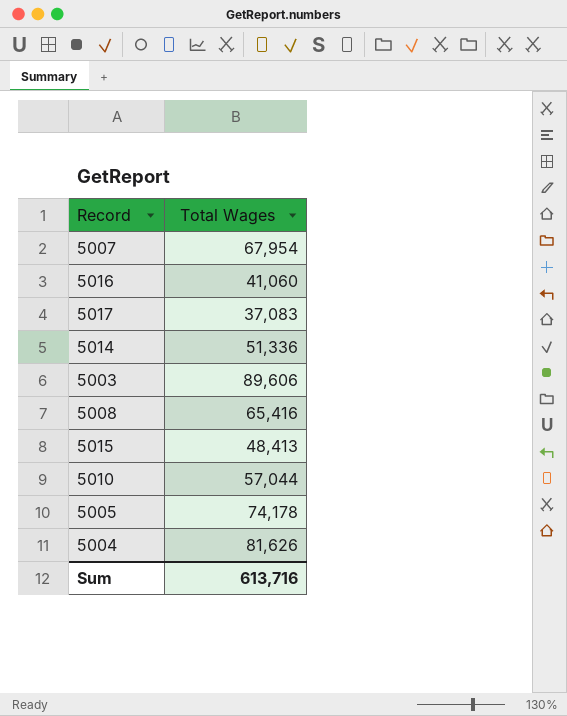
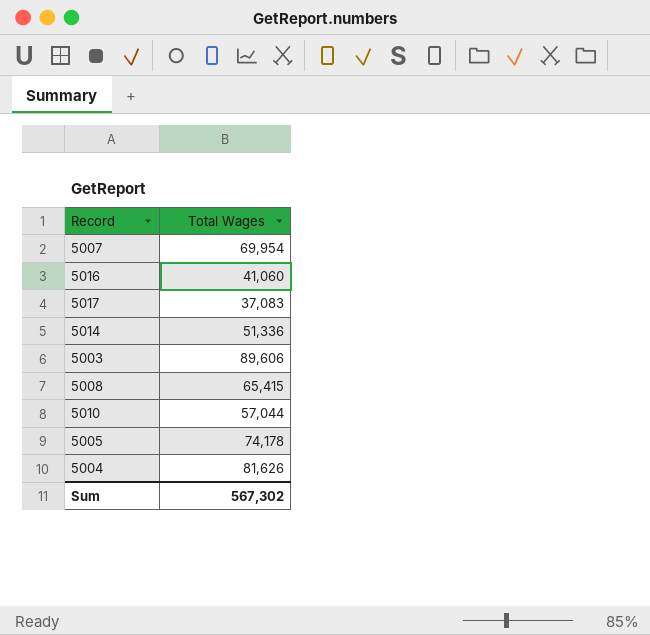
row 5015: 48,413 -> none
5007 | Total Wages: 67,954 -> 69,954
5008 | Total Wages: 65,416 -> 65,415
Sum | Total Wages: 613,716 -> 567,302

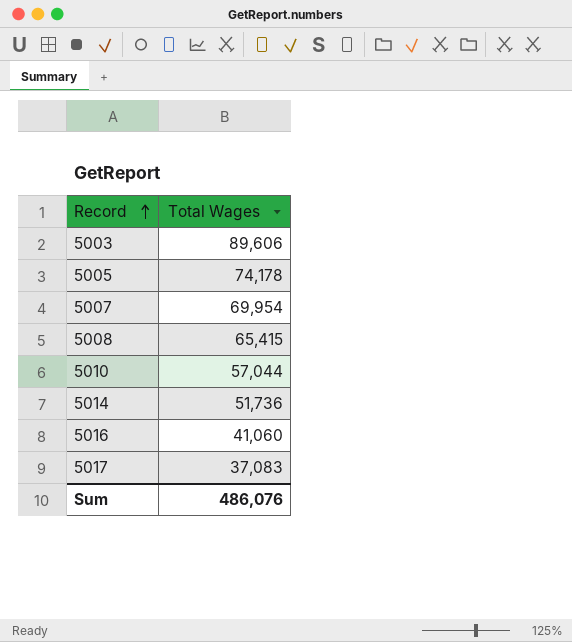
row order: none -> Record ascending
row 5004: 81,626 -> none
5014 | Total Wages: 51,336 -> 51,736
Sum | Total Wages: 567,302 -> 486,076

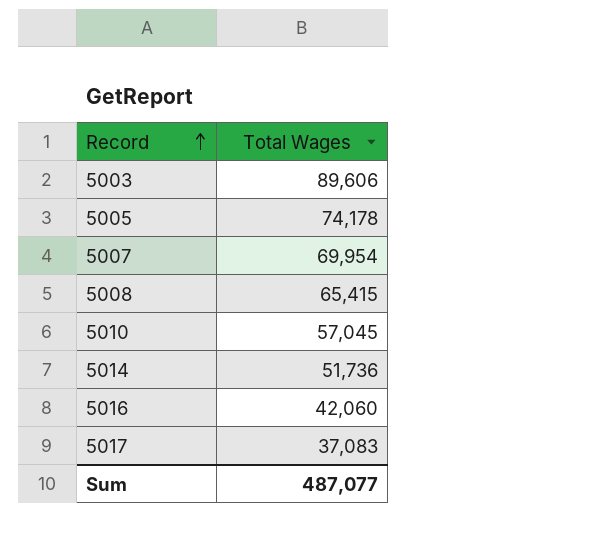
5010 | Total Wages: 57,044 -> 57,045
5016 | Total Wages: 41,060 -> 42,060
Sum | Total Wages: 486,076 -> 487,077

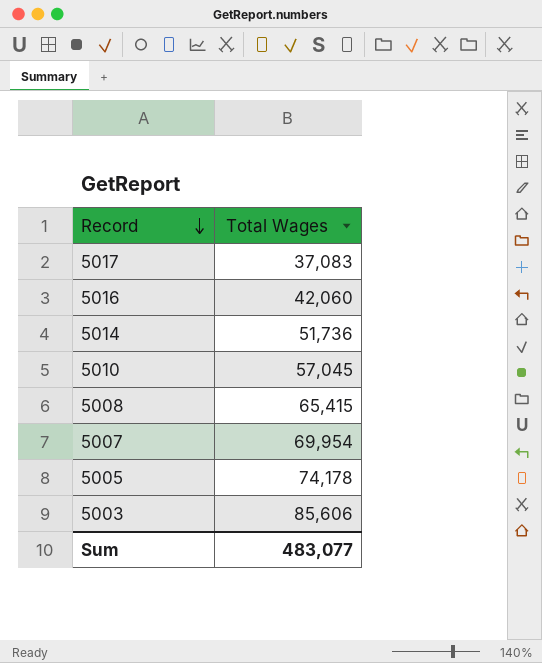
row order: Record ascending -> Record descending
5003 | Total Wages: 89,606 -> 85,606
Sum | Total Wages: 487,077 -> 483,077

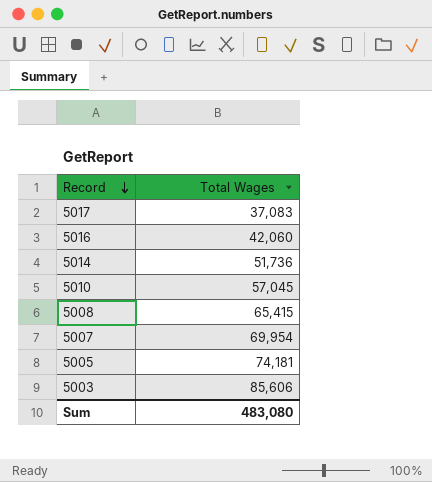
5005 | Total Wages: 74,178 -> 74,181
Sum | Total Wages: 483,077 -> 483,080

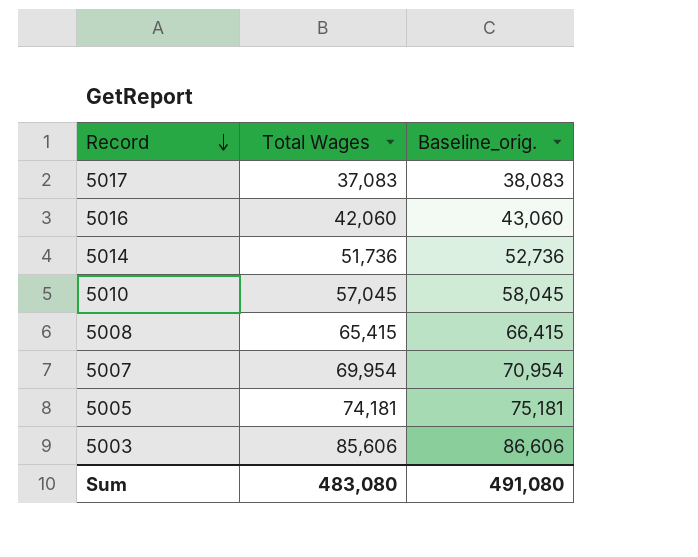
column Baseline_orig. | formula: none -> [Total Wages] + 1000

